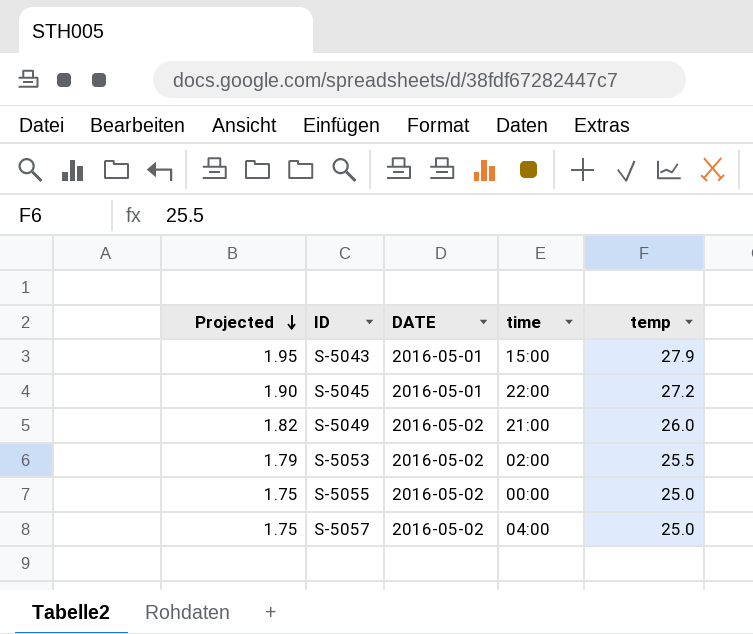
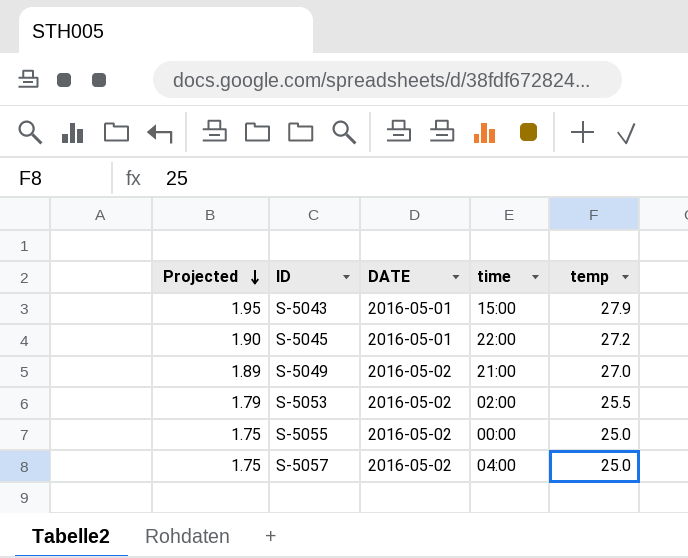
S-5049 | Projected: 1.82 -> 1.89
S-5049 | temp: 26.0 -> 27.0

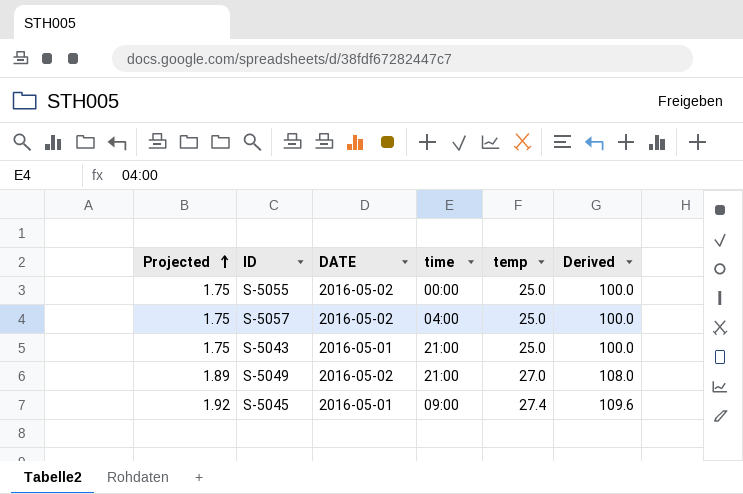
row order: Projected descending -> Projected ascending
column Derived | formula: none -> [temp] * 4
row S-5053: 1.79 | 2016-05-02 | 02:00 | 25.5 -> none
S-5043 | Projected: 1.95 -> 1.75
S-5043 | time: 15:00 -> 21:00
S-5043 | temp: 27.9 -> 25.0
S-5045 | Projected: 1.90 -> 1.92
S-5045 | time: 22:00 -> 09:00
S-5045 | temp: 27.2 -> 27.4

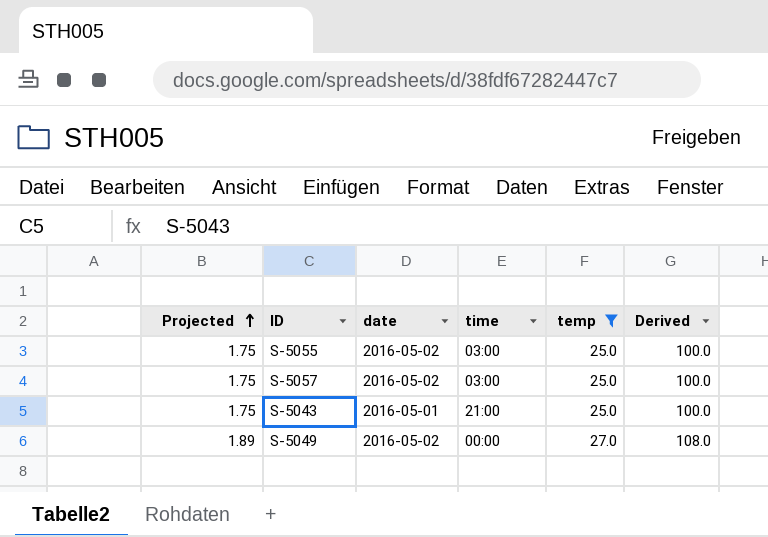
filter: none -> temp != 27.4
column name: DATE -> date
S-5055 | time: 00:00 -> 03:00
S-5057 | time: 04:00 -> 03:00
S-5049 | time: 21:00 -> 00:00

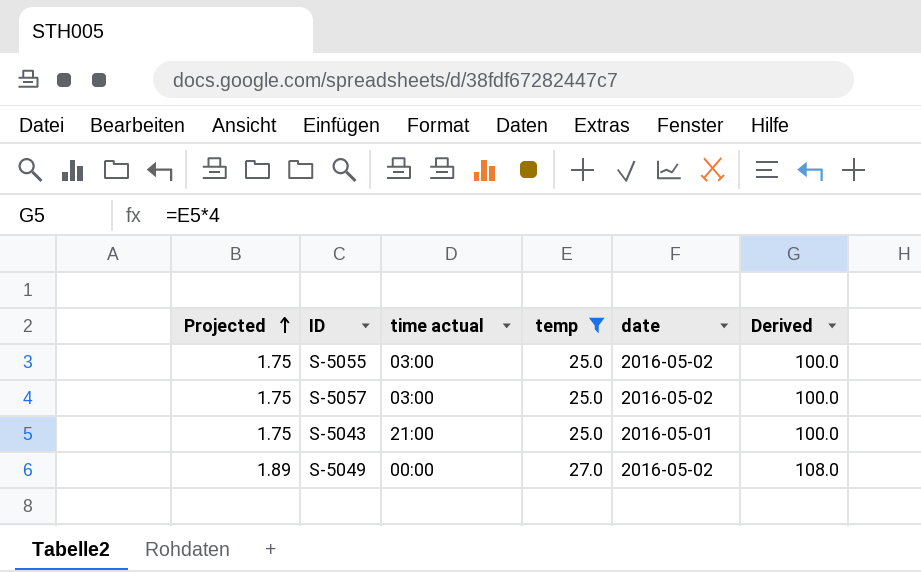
column name: time -> time actual
column date | position: 3 -> 5

